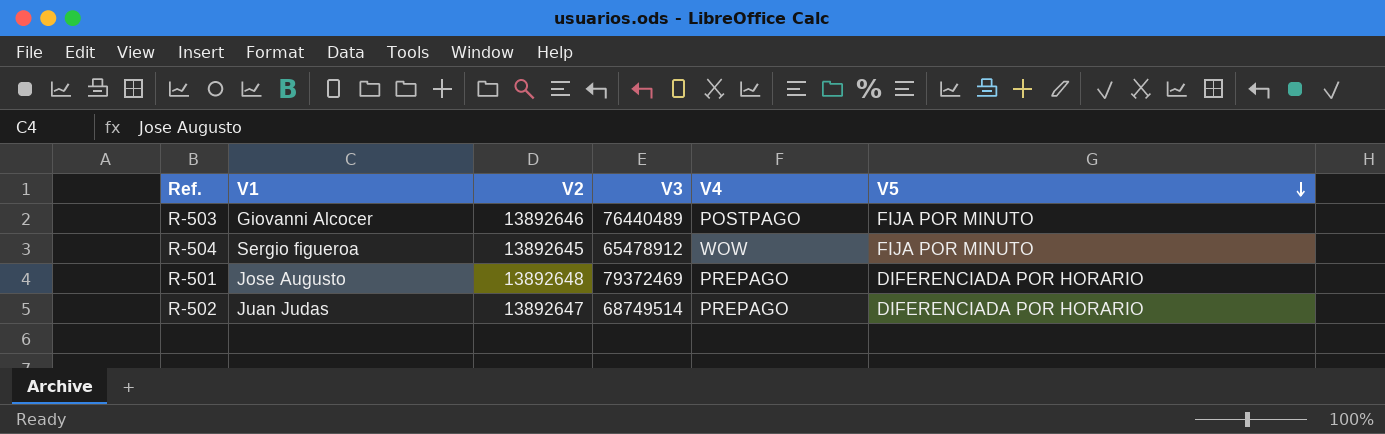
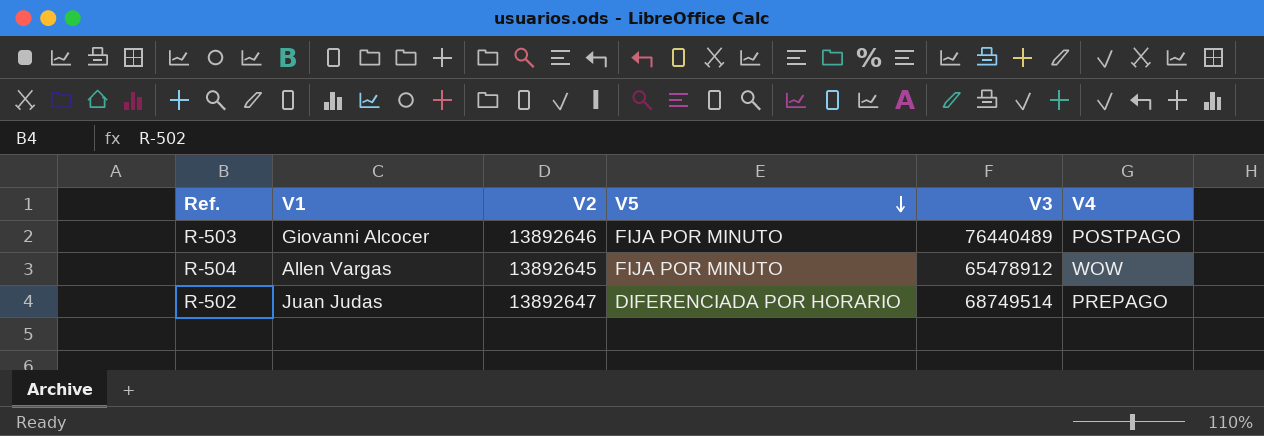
column V5 | position: 6 -> 4
row R-501: Jose Augusto | 13892648 | 79372469 | PREPAGO | DIFERENCIADA POR HORARIO -> none
R-504 | V1: Sergio figueroa -> Allen Vargas

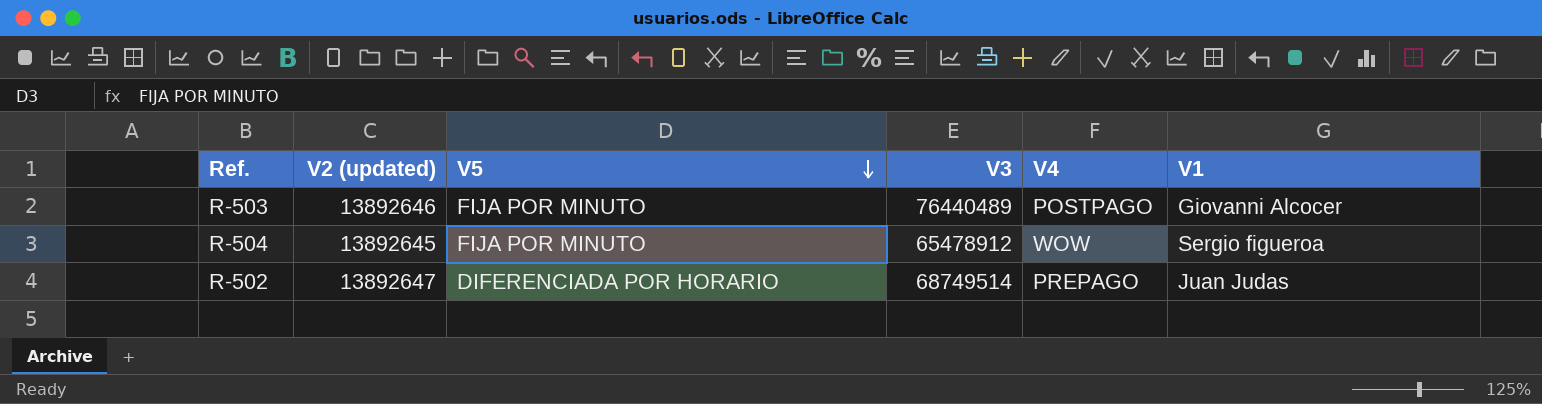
column name: V2 -> V2 (updated)
column V1 | position: 2 -> 6
R-504 | V1: Allen Vargas -> Sergio figueroa

